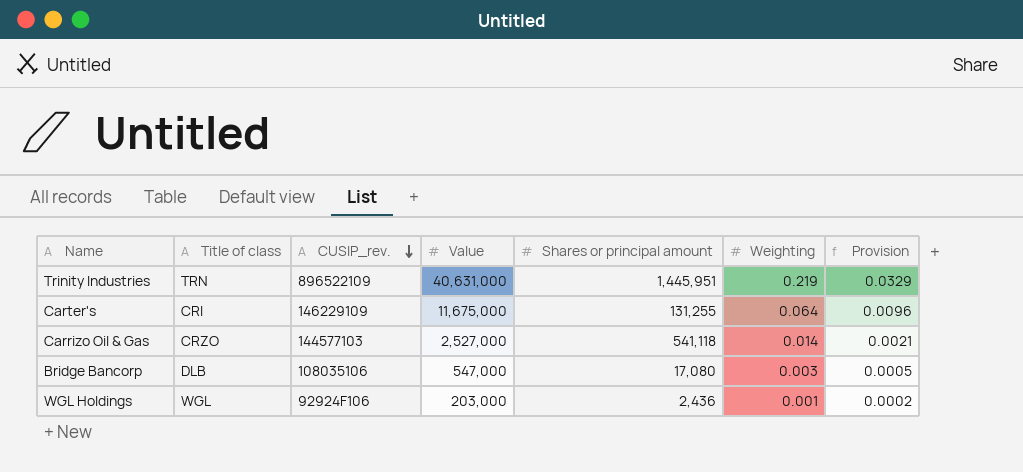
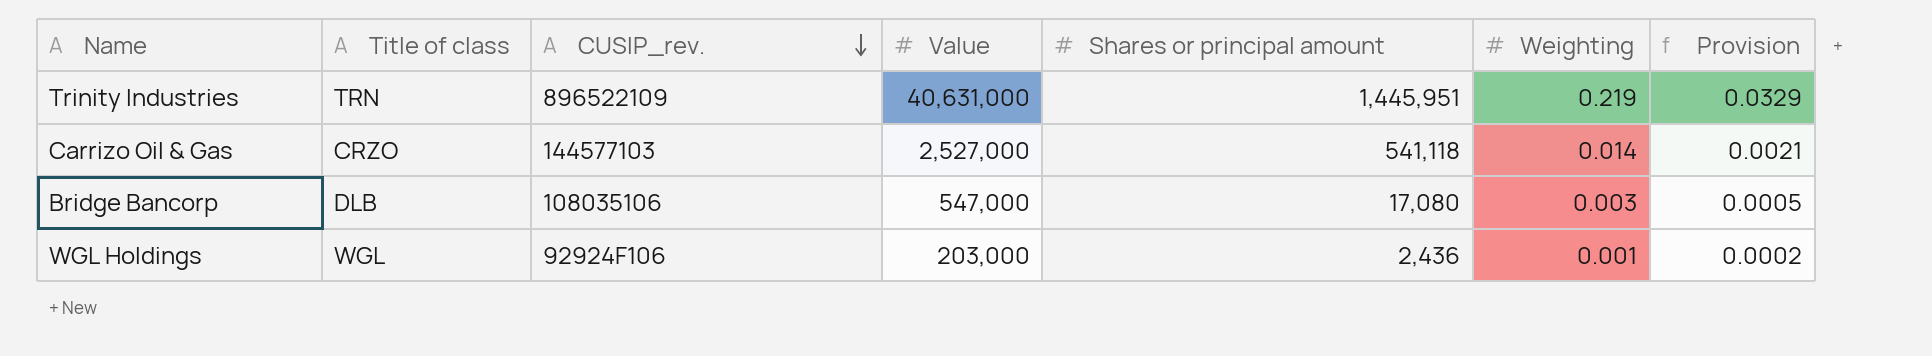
row Carter's: CRI | 146229109 | 11,675,000 | 131,255 | 0.064 | 0.0096 -> none

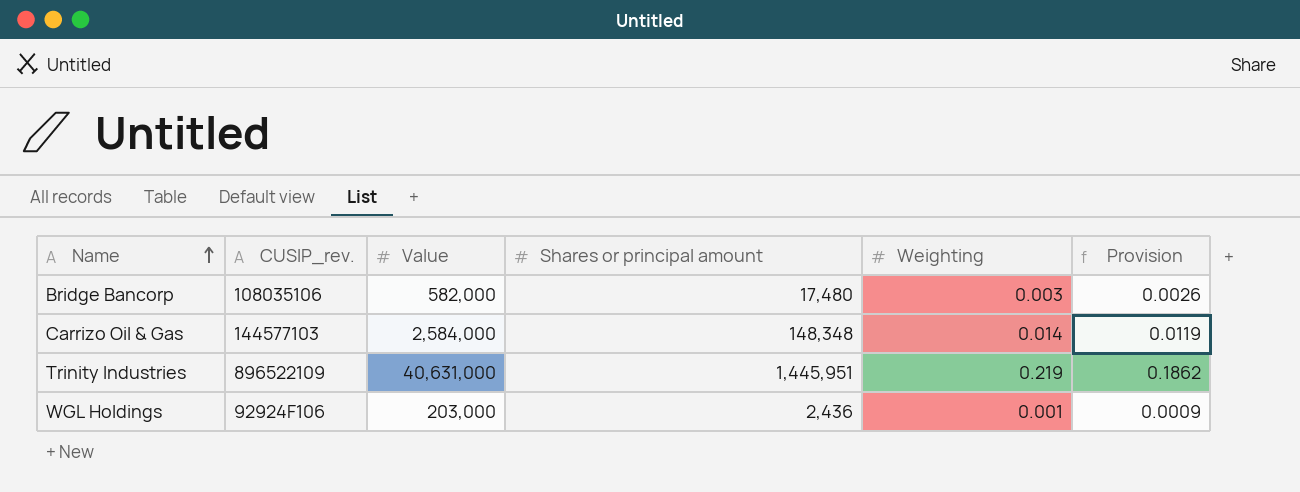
row order: CUSIP_rev. descending -> Name ascending
column Title of class | position: 2 -> none
column Provision | formula: [Weighting] * 0.15 -> [Weighting] * 0.85
Bridge Bancorp | Value: 547,000 -> 582,000
Bridge Bancorp | Shares or principal amount: 17,080 -> 17,480
Carrizo Oil & Gas | Value: 2,527,000 -> 2,584,000
Carrizo Oil & Gas | Shares or principal amount: 541,118 -> 148,348

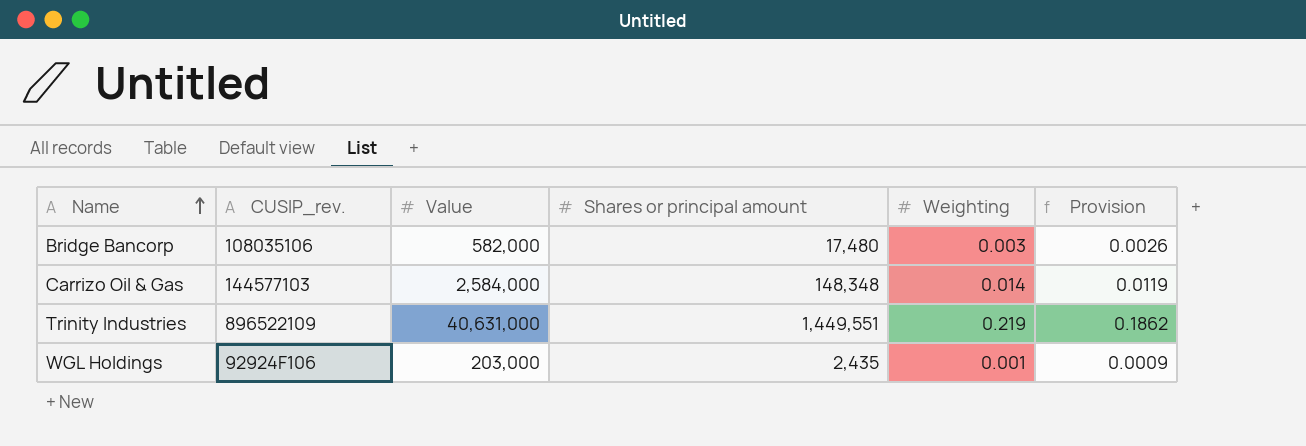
Trinity Industries | Shares or principal amount: 1,445,951 -> 1,449,551
WGL Holdings | Shares or principal amount: 2,436 -> 2,435

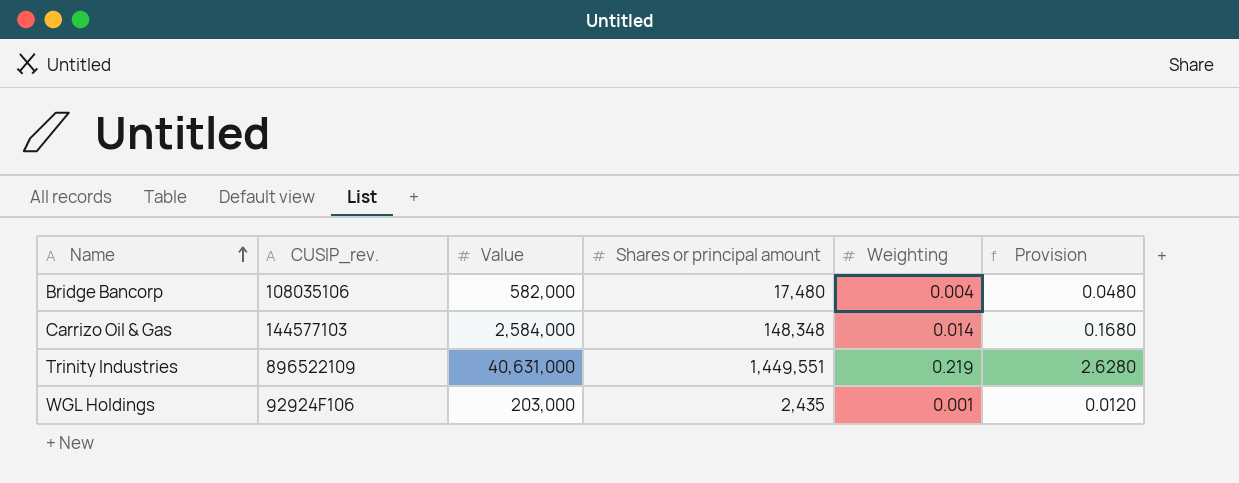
column Provision | formula: [Weighting] * 0.85 -> [Weighting] * 12
Bridge Bancorp | Weighting: 0.003 -> 0.004

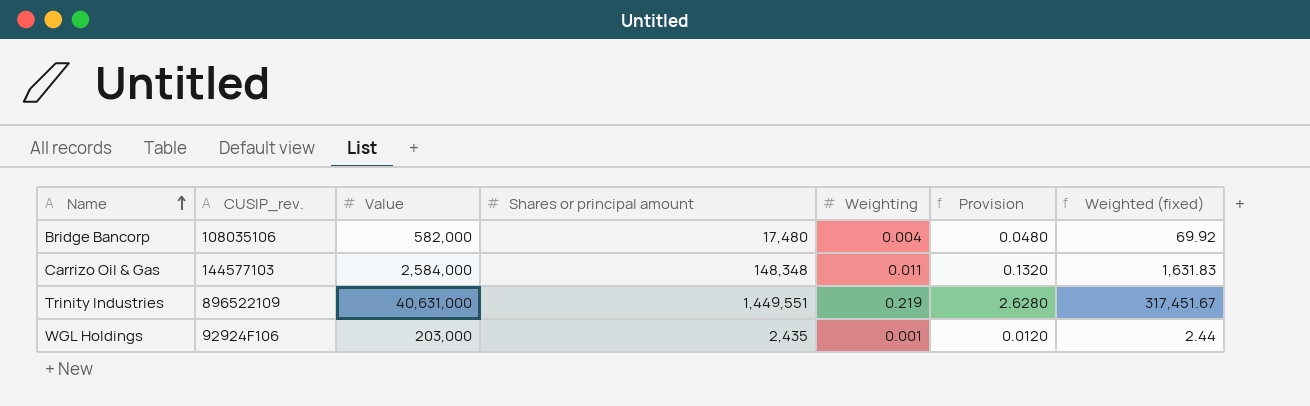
column Weighted (fixed) | formula: none -> [Shares or principal amount] * [Weighting]
Carrizo Oil & Gas | Weighting: 0.014 -> 0.011
Carrizo Oil & Gas | Provision: 0.1680 -> 0.1320

